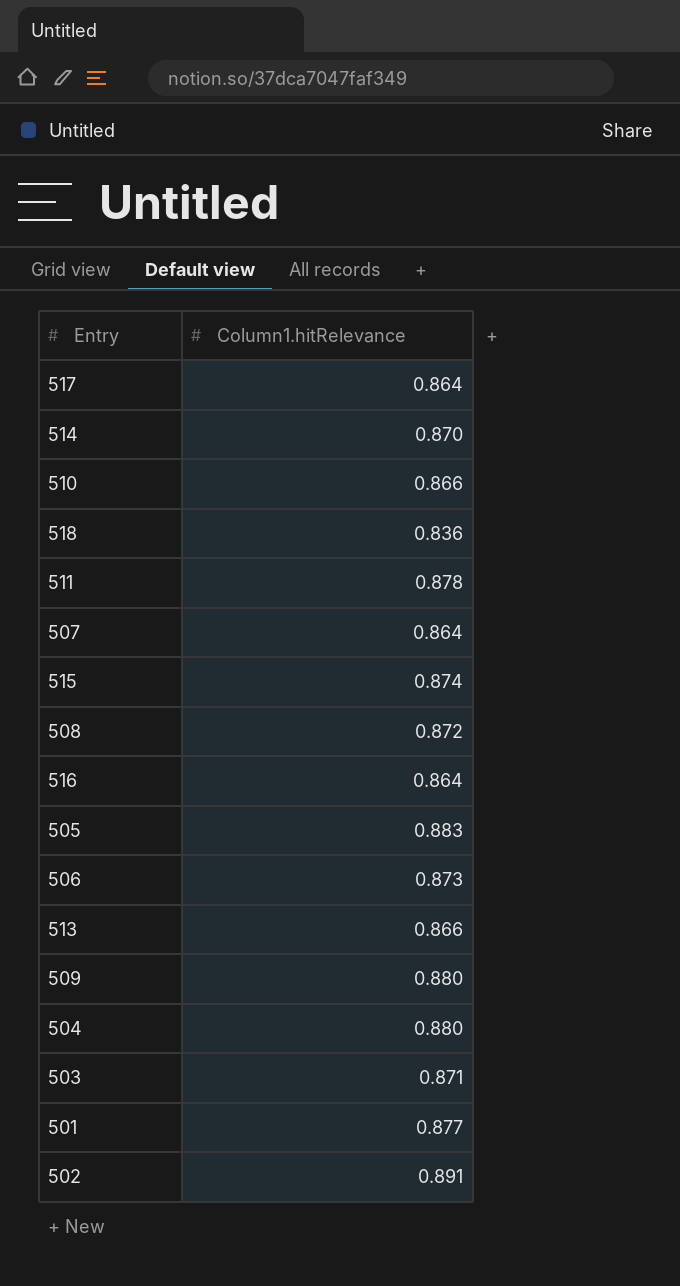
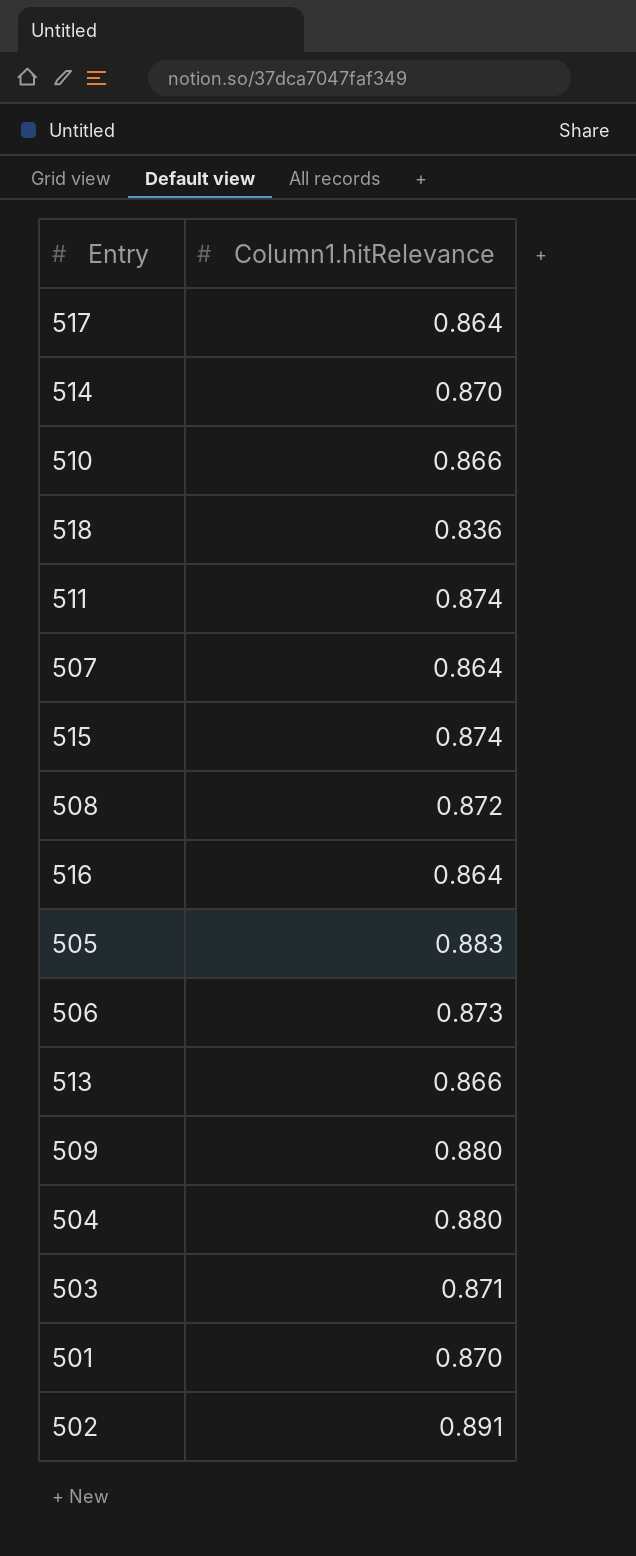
511 | Column1.hitRelevance: 0.878 -> 0.874
501 | Column1.hitRelevance: 0.877 -> 0.870

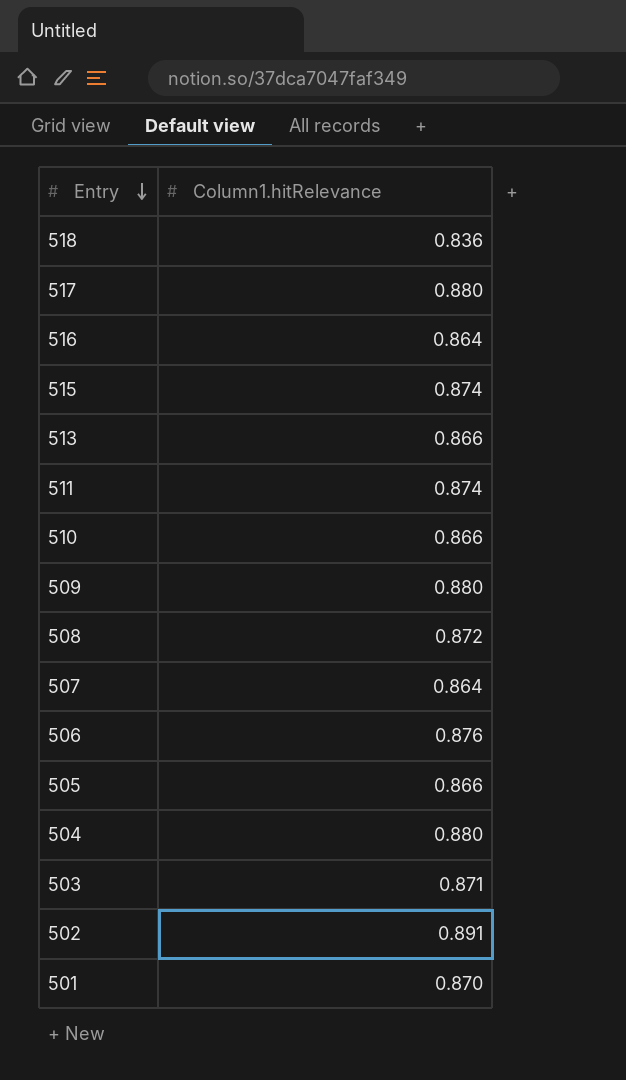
row order: none -> Entry descending
row 514: 0.870 -> none
517 | Column1.hitRelevance: 0.864 -> 0.880
506 | Column1.hitRelevance: 0.873 -> 0.876
505 | Column1.hitRelevance: 0.883 -> 0.866

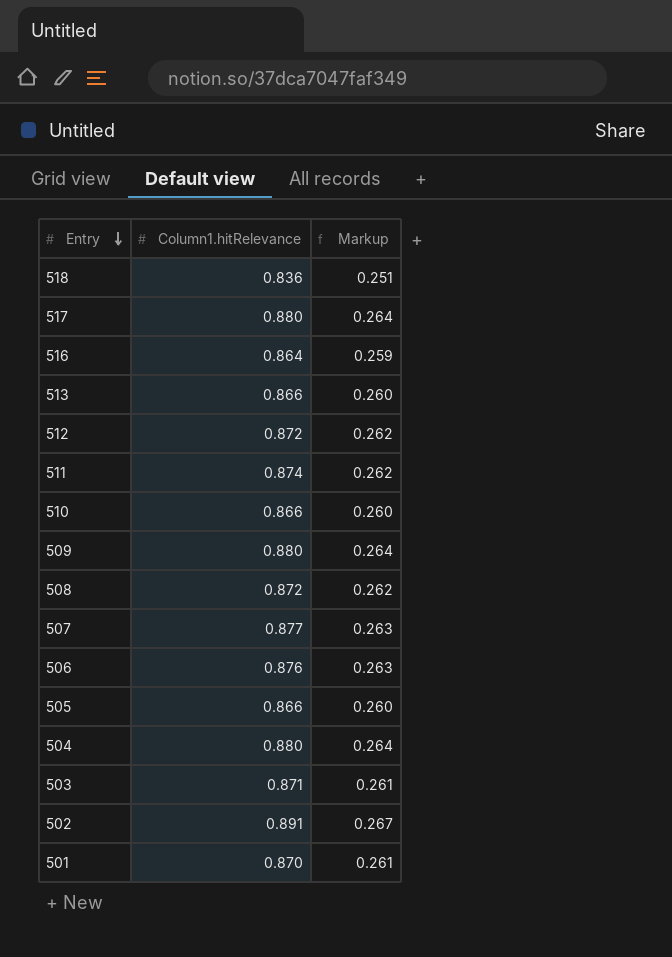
column Markup | formula: none -> [Column1.hitRelevance] * 0.3
row 515: 0.874 -> none
row 512: none -> 0.872 | 0.262
507 | Column1.hitRelevance: 0.864 -> 0.877

